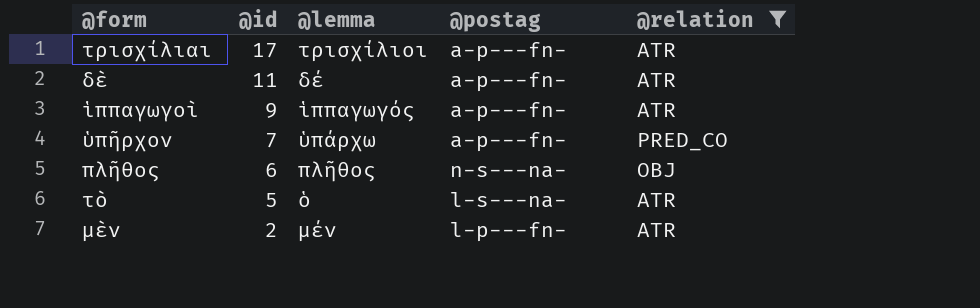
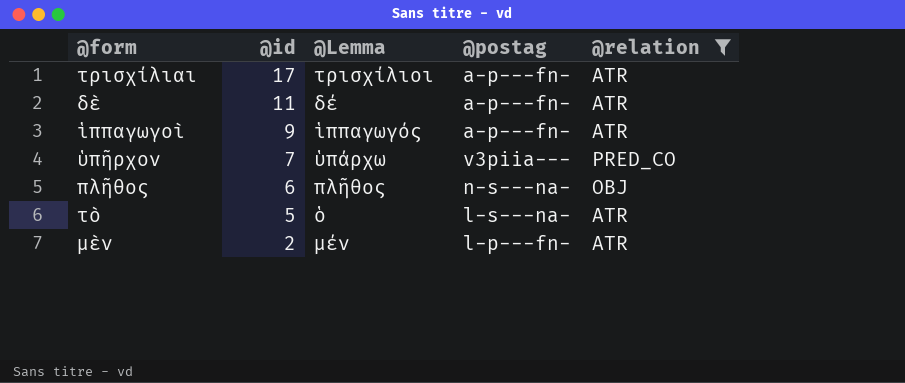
column name: @lemma -> @Lemma
ὑπῆρχον | @postag: a-p---fn- -> v3piia---

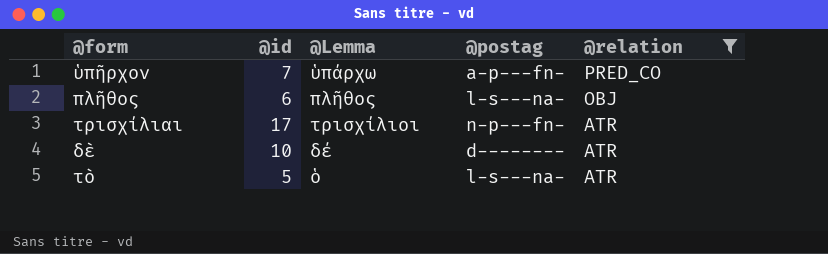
row order: @id descending -> @relation descending
row ἱππαγωγοὶ: 9 | ἱππαγωγός | a-p---fn- | ATR -> none
row μὲν: 2 | μέν | l-p---fn- | ATR -> none
ὑπῆρχον | @postag: v3piia--- -> a-p---fn-
πλῆθος | @postag: n-s---na- -> l-s---na-
τρισχίλιαι | @postag: a-p---fn- -> n-p---fn-
δὲ | @id: 11 -> 10
δὲ | @postag: a-p---fn- -> d--------

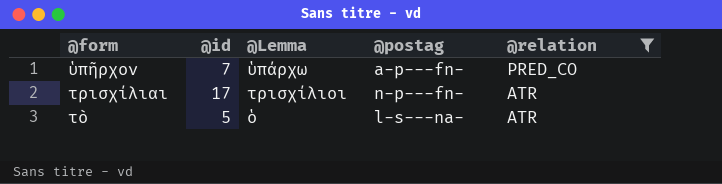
row πλῆθος: 6 | πλῆθος | l-s---na- | OBJ -> none
row δὲ: 10 | δέ | d-------- | ATR -> none

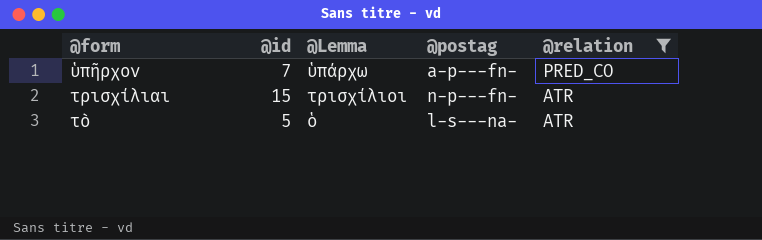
τρισχίλιαι | @id: 17 -> 15

